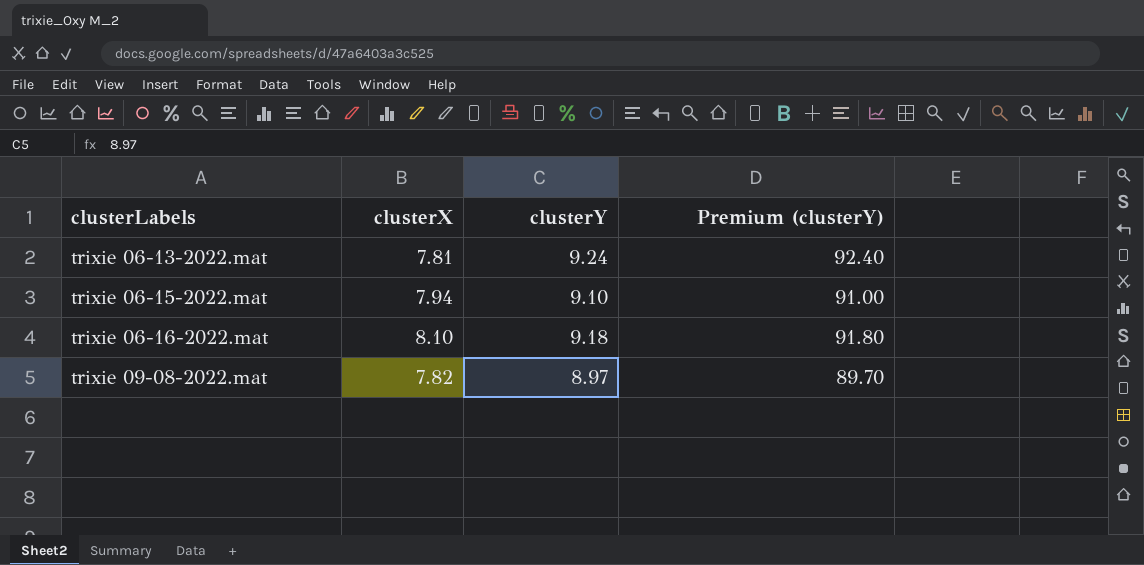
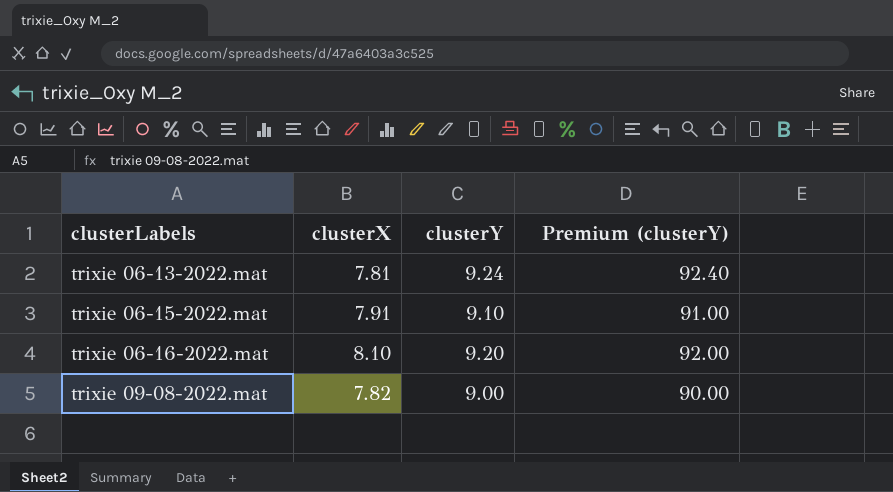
trixie 06-15-2022.mat | clusterX: 7.94 -> 7.91
trixie 06-16-2022.mat | clusterY: 9.18 -> 9.20
trixie 06-16-2022.mat | Premium (clusterY): 91.80 -> 92.00
trixie 09-08-2022.mat | clusterY: 8.97 -> 9.00
trixie 09-08-2022.mat | Premium (clusterY): 89.70 -> 90.00

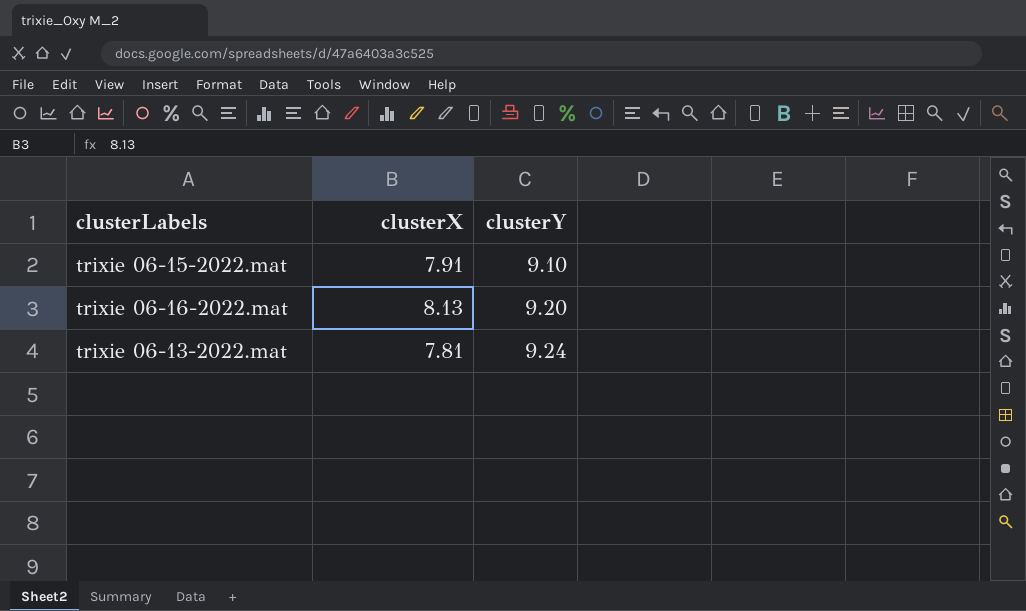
row order: clusterLabels ascending -> clusterY ascending
column Premium (clusterY) | formula: [clusterY] * 10 -> none
row trixie 09-08-2022.mat: 7.82 | 9.00 | 90.00 -> none
trixie 06-16-2022.mat | clusterX: 8.10 -> 8.13

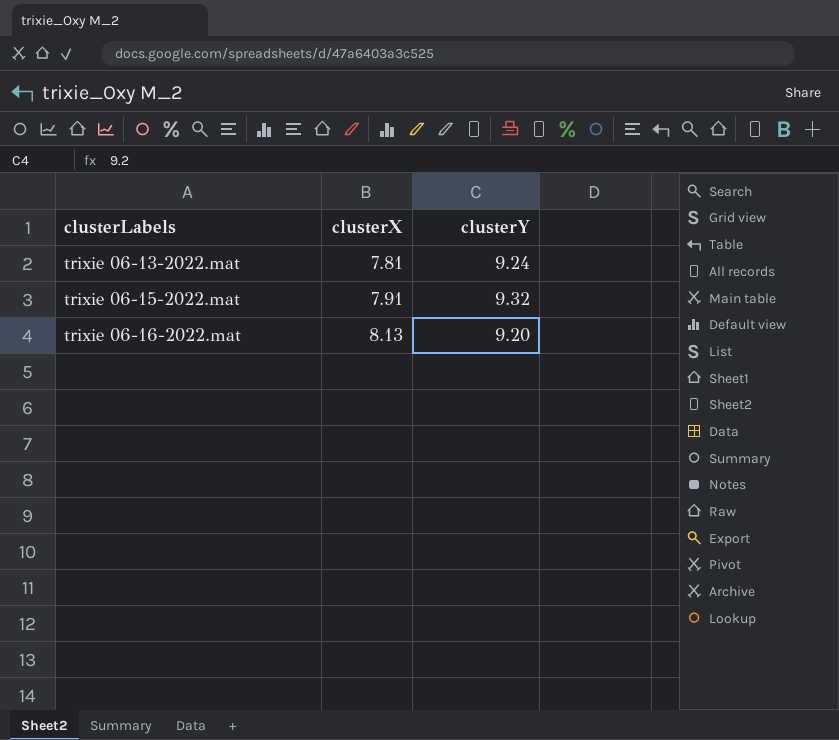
row order: clusterY ascending -> clusterLabels ascending
trixie 06-15-2022.mat | clusterY: 9.10 -> 9.32

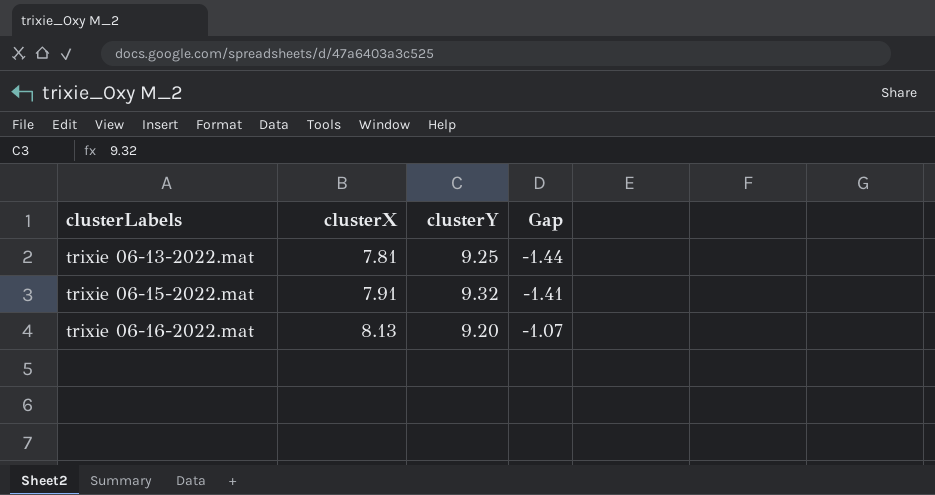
column Gap | formula: none -> [clusterX] - [clusterY]
trixie 06-13-2022.mat | clusterY: 9.24 -> 9.25

